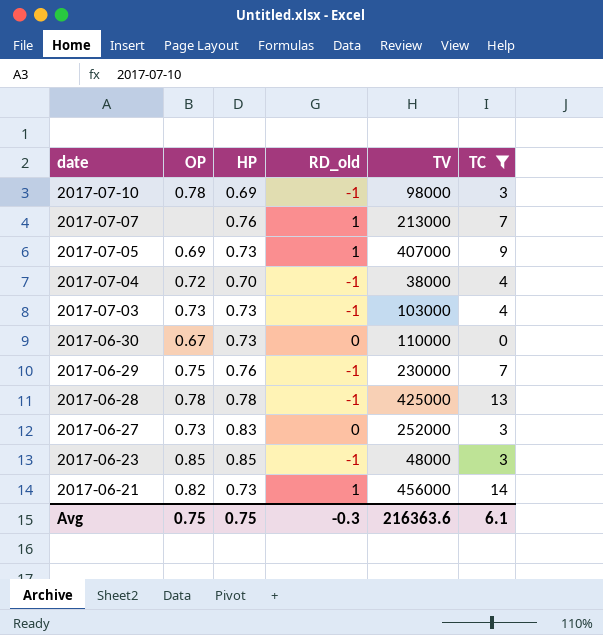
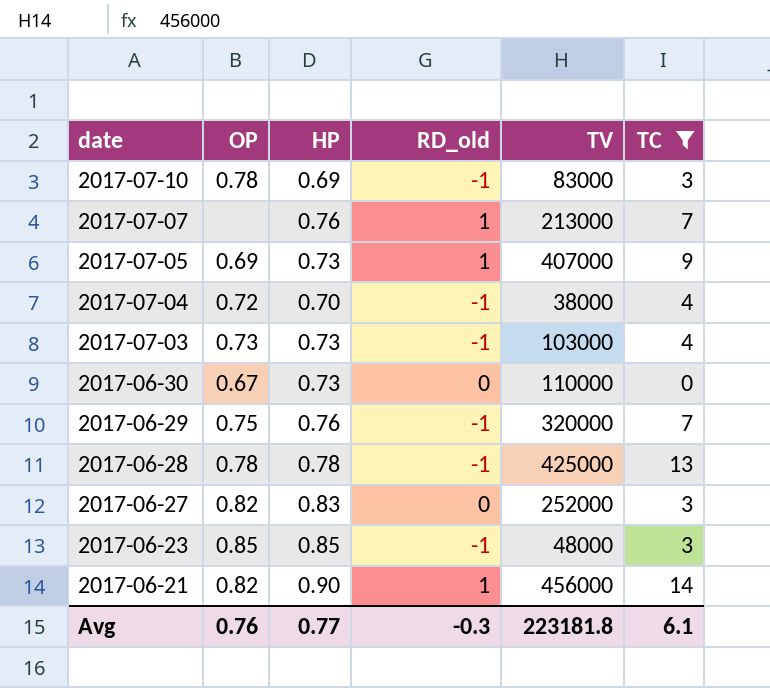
2017-07-10 | TV: 98000 -> 83000
2017-06-29 | TV: 230000 -> 320000
2017-06-27 | OP: 0.73 -> 0.82
2017-06-21 | HP: 0.73 -> 0.90
Avg | OP: 0.75 -> 0.76
Avg | HP: 0.75 -> 0.77
Avg | TV: 216363.6 -> 223181.8

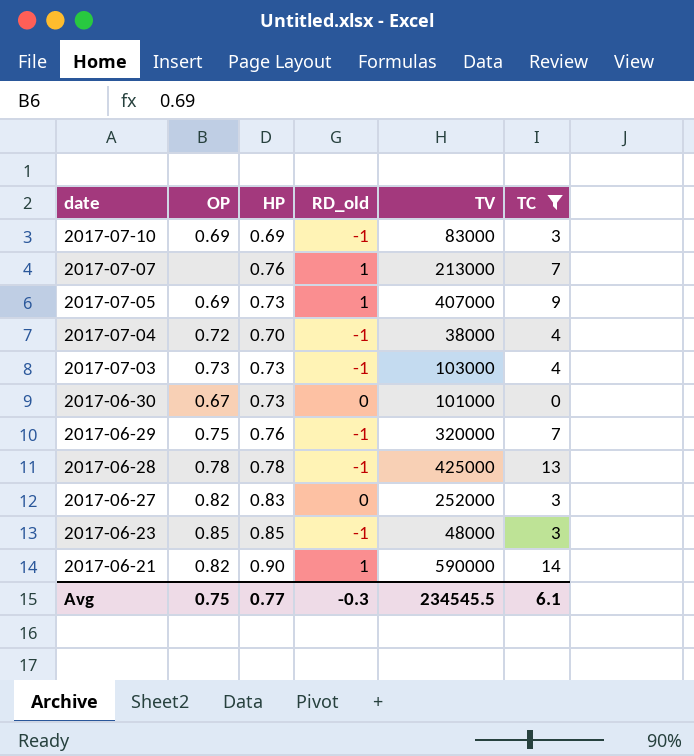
2017-07-10 | OP: 0.78 -> 0.69
2017-06-30 | TV: 110000 -> 101000
2017-06-21 | TV: 456000 -> 590000
Avg | OP: 0.76 -> 0.75
Avg | TV: 223181.8 -> 234545.5

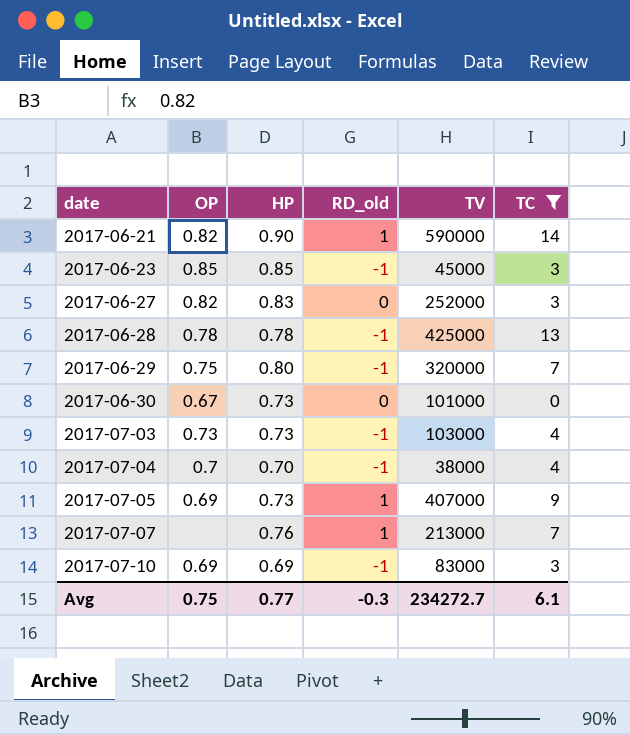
row order: date descending -> date ascending
2017-06-23 | TV: 48000 -> 45000
2017-06-29 | HP: 0.76 -> 0.80
2017-07-04 | OP: 0.72 -> 0.7
Avg | TV: 234545.5 -> 234272.7

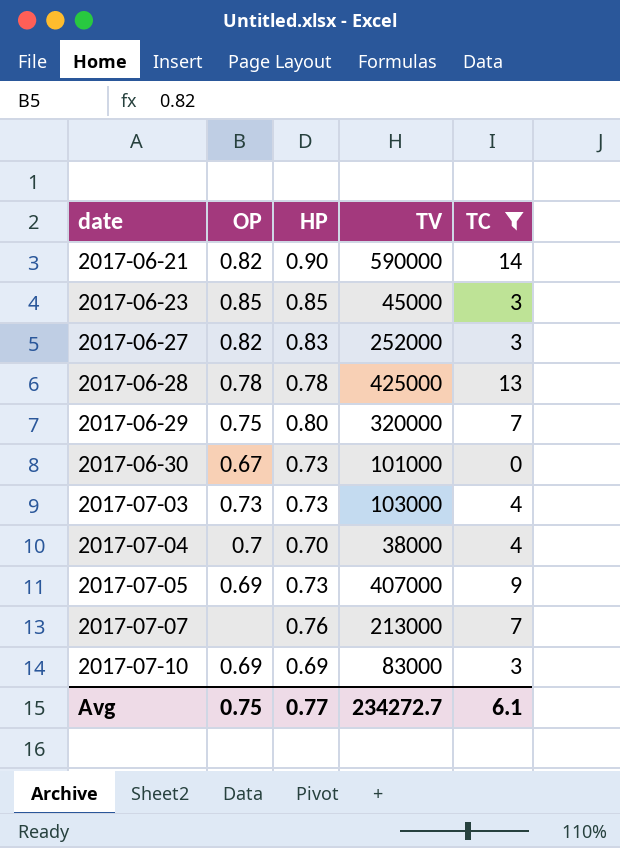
column RD_old | position: 4 -> none

